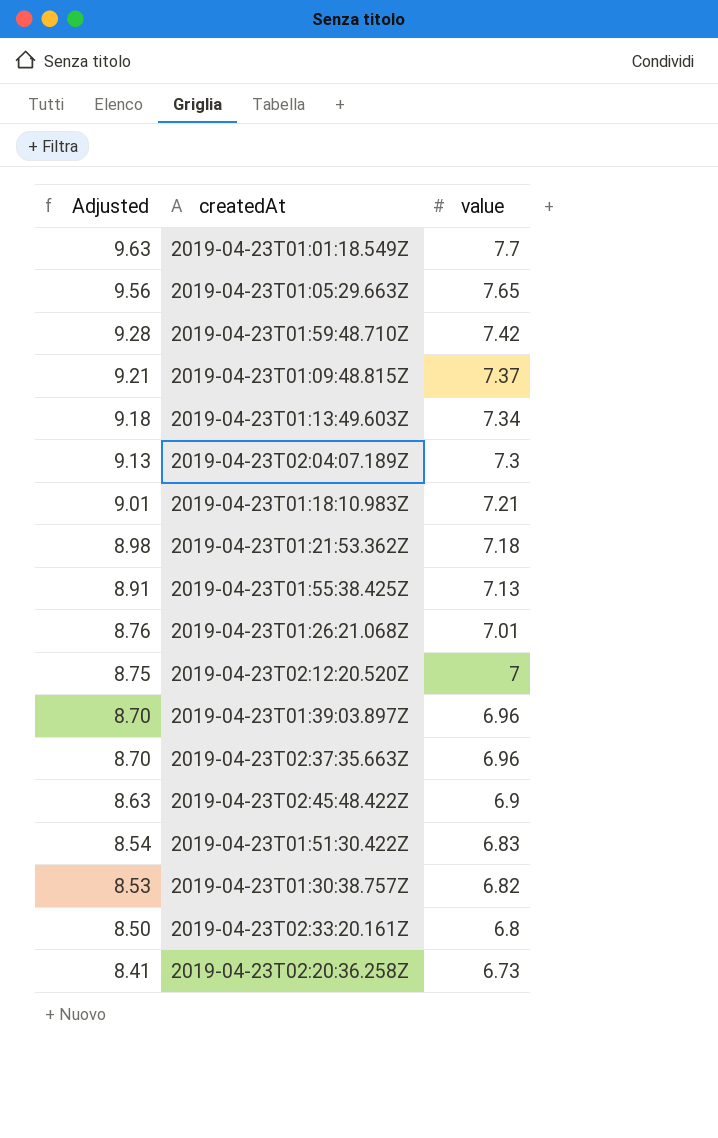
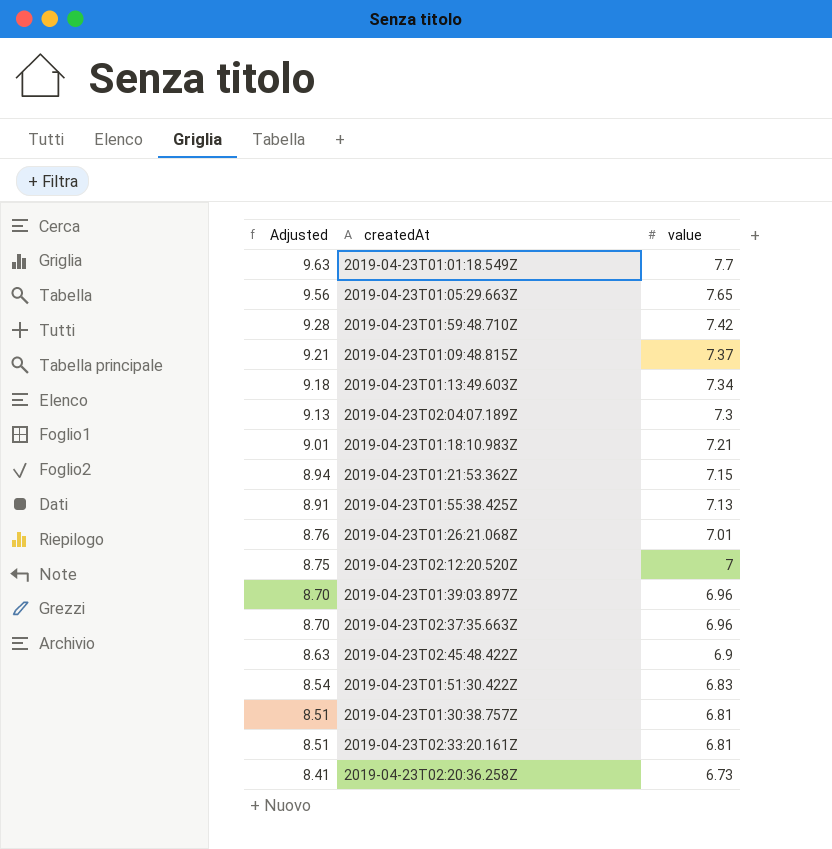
2019-04-23T01:21:53.362Z | Adjusted: 8.98 -> 8.94
2019-04-23T01:21:53.362Z | value: 7.18 -> 7.15
2019-04-23T01:30:38.757Z | Adjusted: 8.53 -> 8.51
2019-04-23T01:30:38.757Z | value: 6.82 -> 6.81
2019-04-23T02:33:20.161Z | Adjusted: 8.50 -> 8.51
2019-04-23T02:33:20.161Z | value: 6.8 -> 6.81

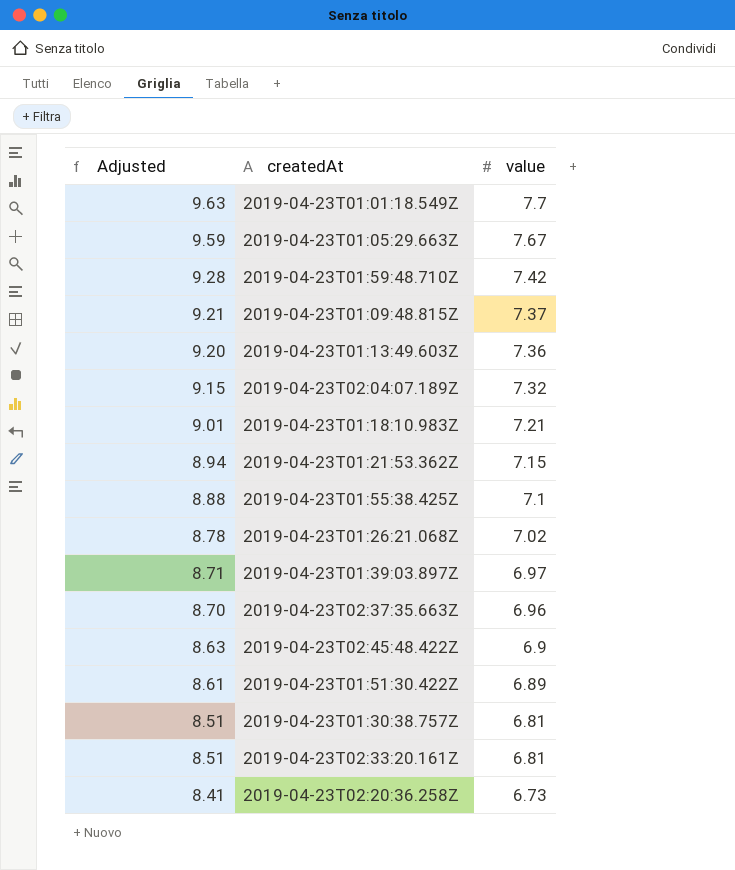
row 2019-04-23T02:12:20.520Z: 8.75 | 7 -> none
2019-04-23T01:05:29.663Z | Adjusted: 9.56 -> 9.59
2019-04-23T01:05:29.663Z | value: 7.65 -> 7.67
2019-04-23T01:13:49.603Z | Adjusted: 9.18 -> 9.20
2019-04-23T01:13:49.603Z | value: 7.34 -> 7.36
2019-04-23T02:04:07.189Z | Adjusted: 9.13 -> 9.15
2019-04-23T02:04:07.189Z | value: 7.3 -> 7.32
2019-04-23T01:55:38.425Z | Adjusted: 8.91 -> 8.88
2019-04-23T01:55:38.425Z | value: 7.13 -> 7.1
2019-04-23T01:26:21.068Z | Adjusted: 8.76 -> 8.78
2019-04-23T01:26:21.068Z | value: 7.01 -> 7.02
2019-04-23T01:39:03.897Z | Adjusted: 8.70 -> 8.71
2019-04-23T01:39:03.897Z | value: 6.96 -> 6.97
2019-04-23T01:51:30.422Z | Adjusted: 8.54 -> 8.61
2019-04-23T01:51:30.422Z | value: 6.83 -> 6.89

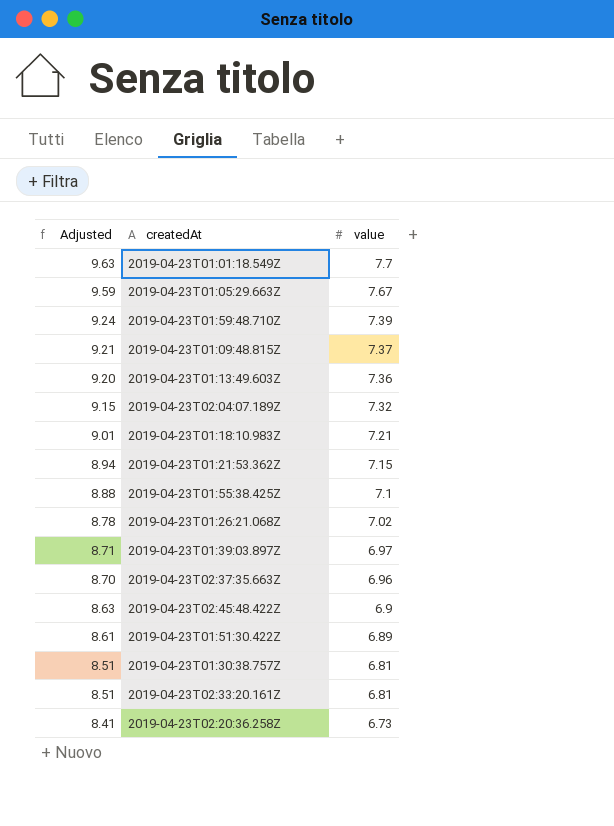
2019-04-23T01:59:48.710Z | Adjusted: 9.28 -> 9.24
2019-04-23T01:59:48.710Z | value: 7.42 -> 7.39

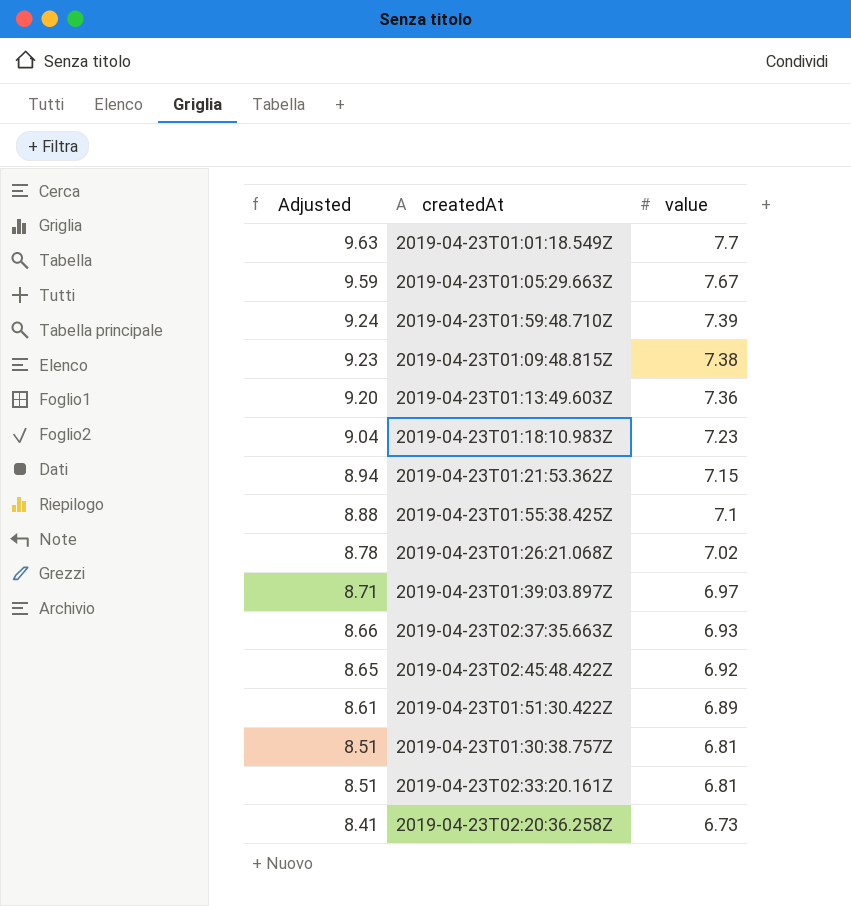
row 2019-04-23T02:04:07.189Z: 9.15 | 7.32 -> none
2019-04-23T01:09:48.815Z | Adjusted: 9.21 -> 9.23
2019-04-23T01:09:48.815Z | value: 7.37 -> 7.38
2019-04-23T01:18:10.983Z | Adjusted: 9.01 -> 9.04
2019-04-23T01:18:10.983Z | value: 7.21 -> 7.23
2019-04-23T02:37:35.663Z | Adjusted: 8.70 -> 8.66
2019-04-23T02:37:35.663Z | value: 6.96 -> 6.93
2019-04-23T02:45:48.422Z | Adjusted: 8.63 -> 8.65
2019-04-23T02:45:48.422Z | value: 6.9 -> 6.92

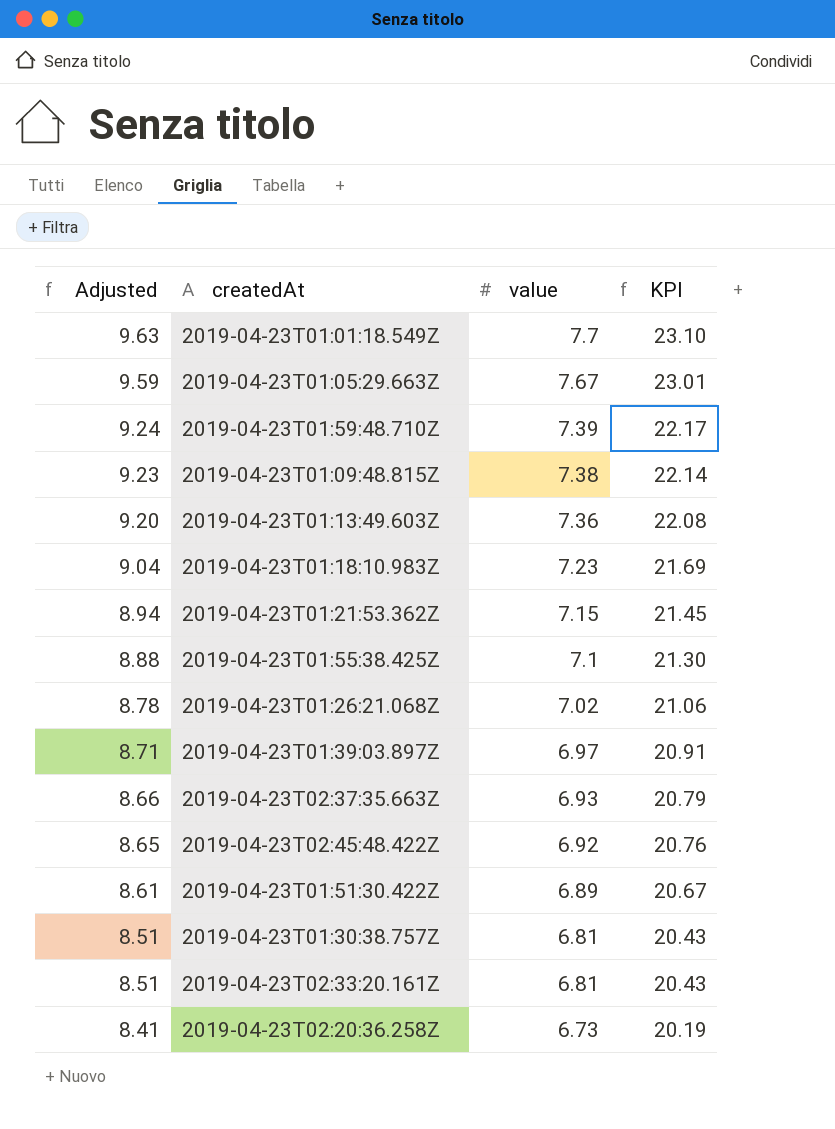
column KPI | formula: none -> [value] * 3

